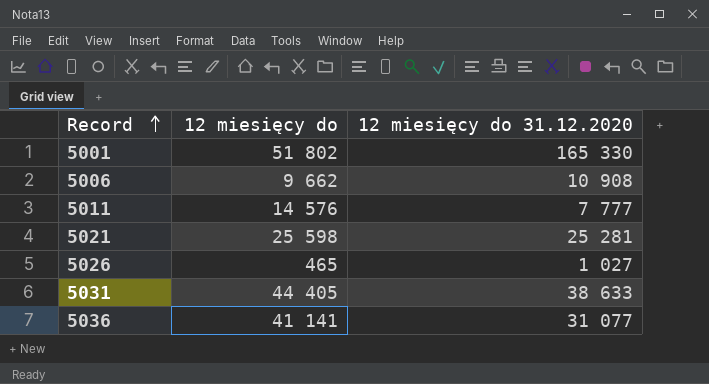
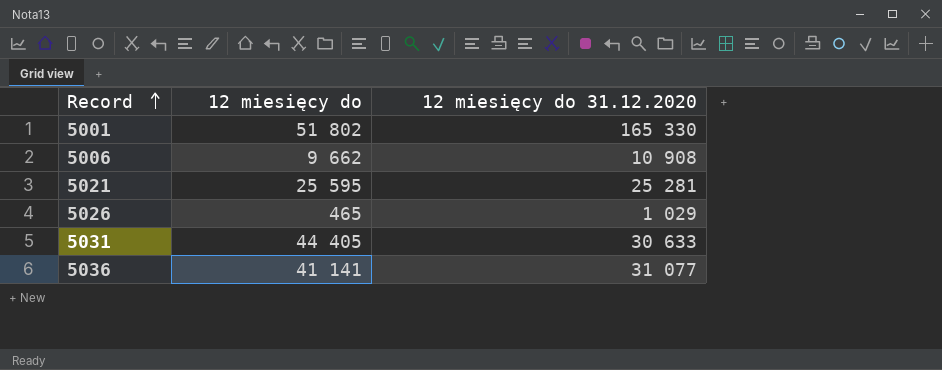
row 5011: 14 576 | 7 777 -> none
5021 | 12 miesięcy do: 25 598 -> 25 595
5026 | 12 miesięcy do 31.12.2020: 1 027 -> 1 029
5031 | 12 miesięcy do 31.12.2020: 38 633 -> 30 633

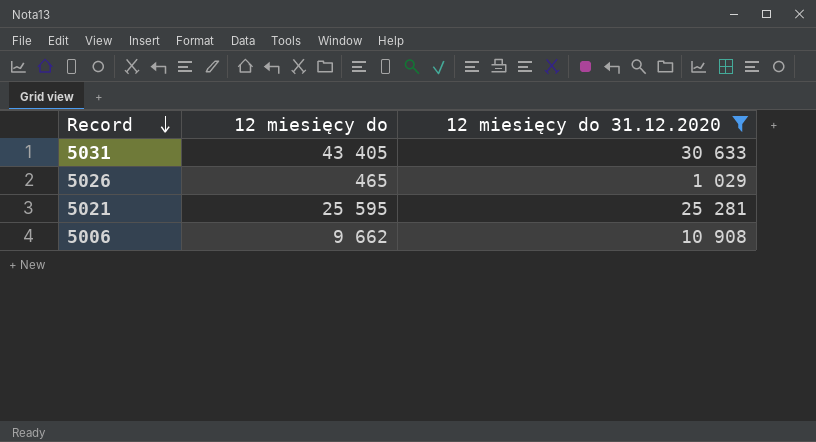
filter: none -> 12 miesięcy do 31.12.2020 <= 30 633
row order: Record ascending -> Record descending
5031 | 12 miesięcy do: 44 405 -> 43 405

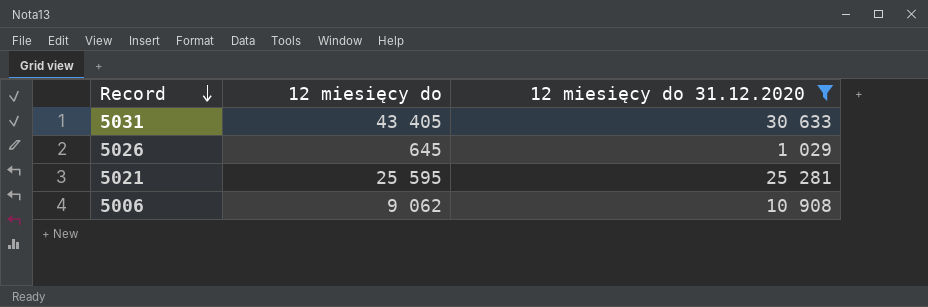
5026 | 12 miesięcy do: 465 -> 645
5006 | 12 miesięcy do: 9 662 -> 9 062

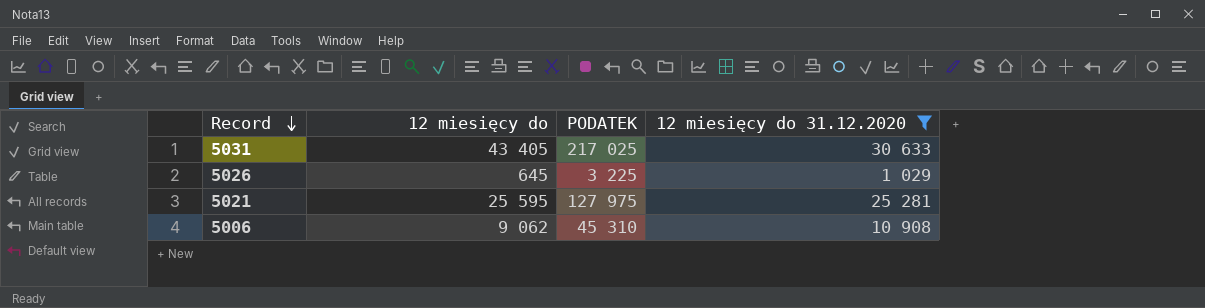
column PODATEK | formula: none -> [12 miesięcy do] * 5

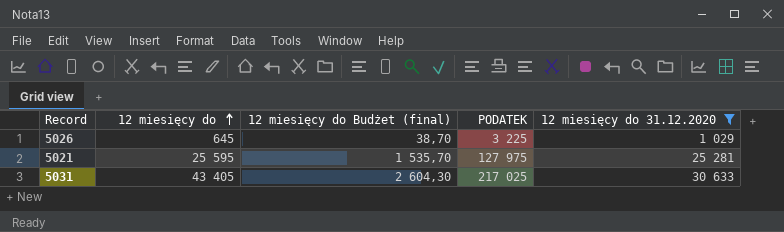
row order: Record descending -> 12 miesięcy do ascending
column 12 miesięcy do Budżet (final) | formula: none -> [12 miesięcy do] * 0,06
row 5006: 9 062 | 45 310 | 10 908 -> none

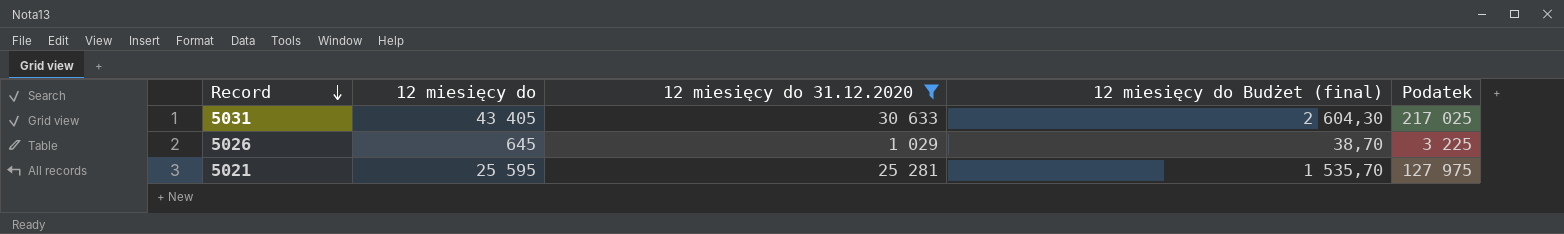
row order: 12 miesięcy do ascending -> Record descending
column 12 miesięcy do 31.12.2020 | position: 5 -> 3
column name: PODATEK -> Podatek

